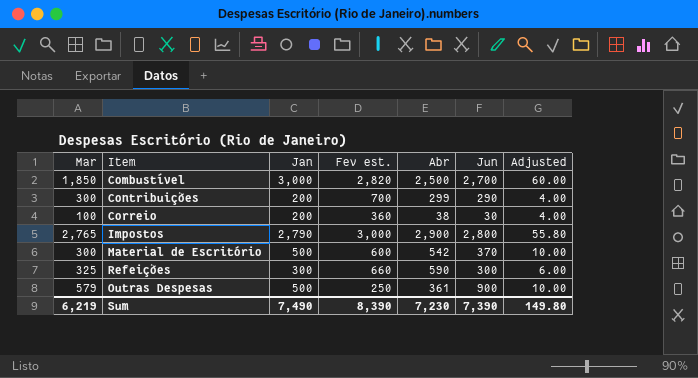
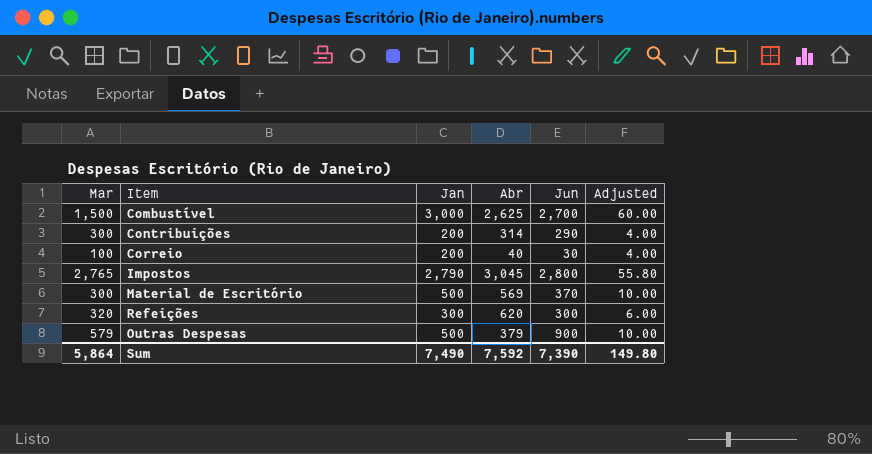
column Fev est. | position: 4 -> none
Combustível | Mar: 1,850 -> 1,500
Combustível | Abr: 2,500 -> 2,625
Contribuições | Abr: 299 -> 314
Correio | Abr: 38 -> 40
Impostos | Abr: 2,900 -> 3,045
Material de Escritório | Abr: 542 -> 569
Refeições | Mar: 325 -> 320
Refeições | Abr: 590 -> 620
Outras Despesas | Abr: 361 -> 379
Sum | Mar: 6,219 -> 5,864
Sum | Abr: 7,230 -> 7,592

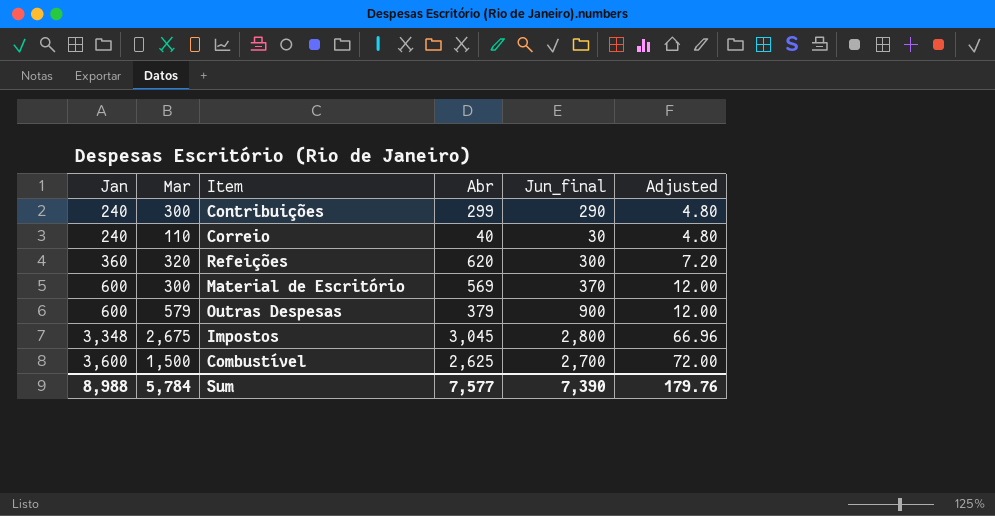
row order: none -> Jan ascending
column Jan | position: 3 -> 1
column name: Jun -> Jun_final
Contribuições | Jan: 200 -> 240
Contribuições | Abr: 314 -> 299
Contribuições | Adjusted: 4.00 -> 4.80
Correio | Jan: 200 -> 240
Correio | Mar: 100 -> 110
Correio | Adjusted: 4.00 -> 4.80
Refeições | Jan: 300 -> 360
Refeições | Adjusted: 6.00 -> 7.20
Material de Escritório | Jan: 500 -> 600
Material de Escritório | Adjusted: 10.00 -> 12.00
Outras Despesas | Jan: 500 -> 600
Outras Despesas | Adjusted: 10.00 -> 12.00
Impostos | Jan: 2,790 -> 3,348
Impostos | Mar: 2,765 -> 2,675
Impostos | Adjusted: 55.80 -> 66.96
Combustível | Jan: 3,000 -> 3,600
Combustível | Adjusted: 60.00 -> 72.00
Sum | Jan: 7,490 -> 8,988
Sum | Mar: 5,864 -> 5,784
Sum | Abr: 7,592 -> 7,577
Sum | Adjusted: 149.80 -> 179.76

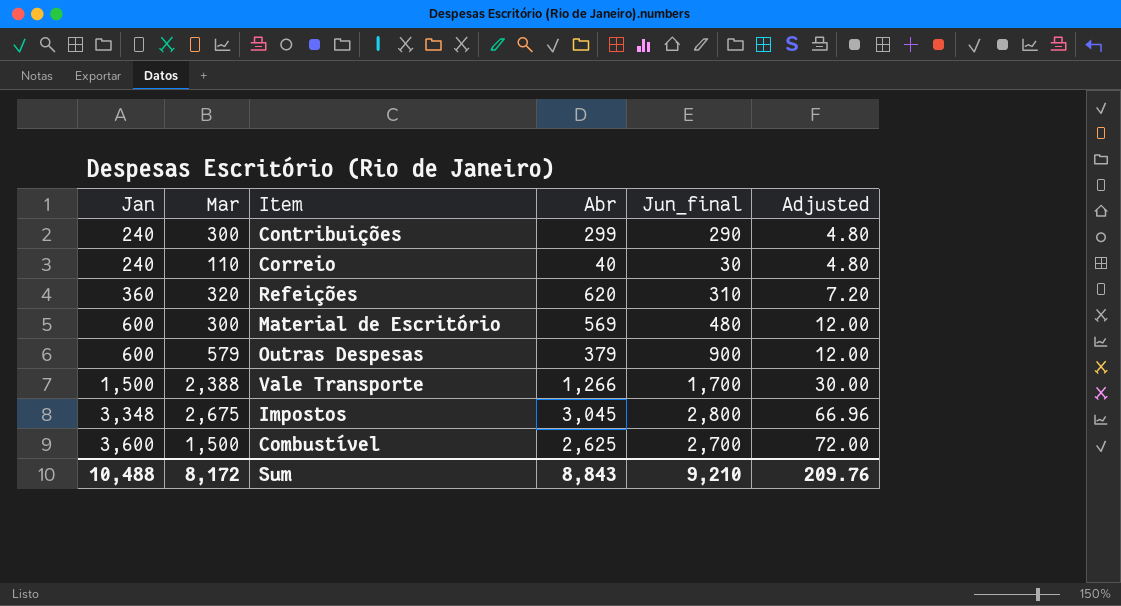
Refeições | Jun_final: 300 -> 310
Material de Escritório | Jun_final: 370 -> 480
row Vale Transporte: none -> 1,500 | 2,388 | 1,266 | 1,700 | 30.00
Sum | Jan: 8,988 -> 10,488
Sum | Mar: 5,784 -> 8,172
Sum | Abr: 7,577 -> 8,843
Sum | Jun_final: 7,390 -> 9,210
Sum | Adjusted: 179.76 -> 209.76

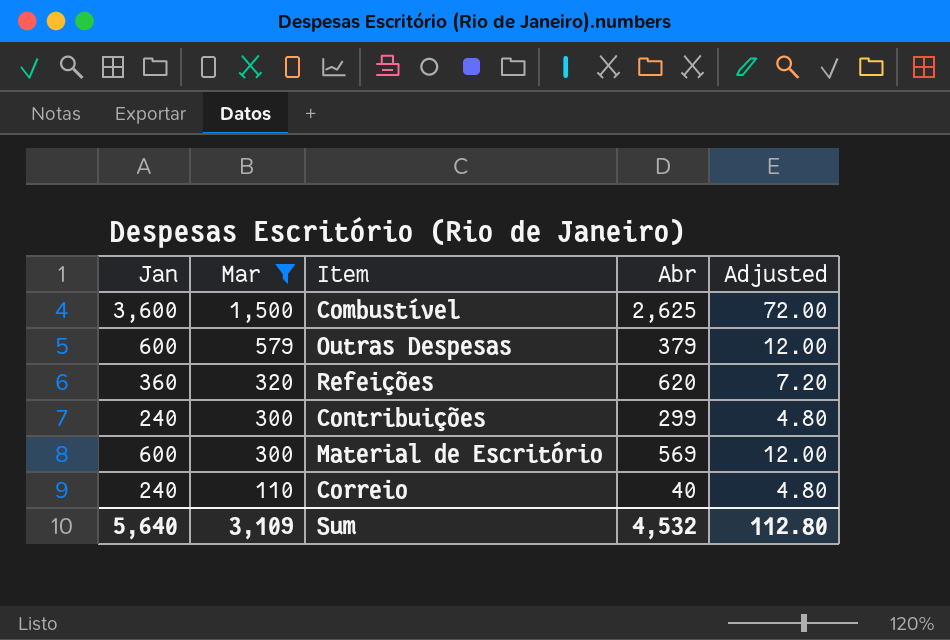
filter: none -> Mar <= 1,500
row order: Jan ascending -> Mar descending
column Jun_final | position: 5 -> none
Sum | Jan: 10,488 -> 5,640
Sum | Mar: 8,172 -> 3,109
Sum | Abr: 8,843 -> 4,532
Sum | Adjusted: 209.76 -> 112.80

